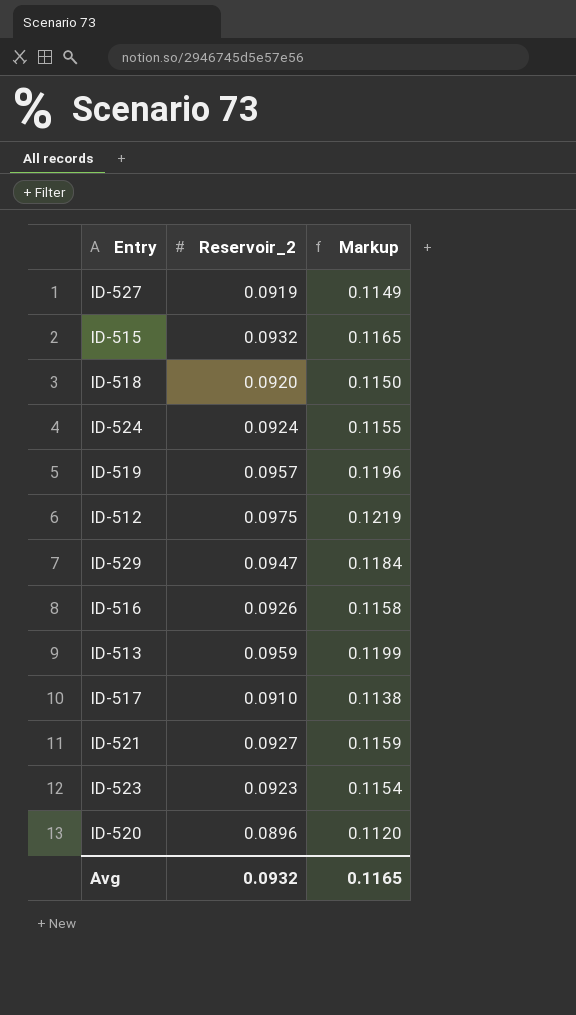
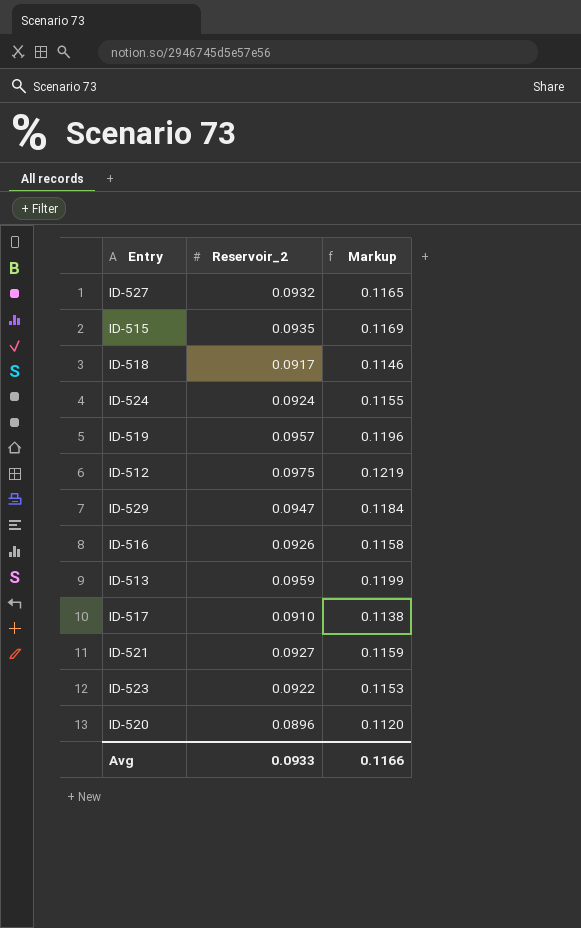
ID-527 | Reservoir_2: 0.0919 -> 0.0932
ID-527 | Markup: 0.1149 -> 0.1165
ID-515 | Reservoir_2: 0.0932 -> 0.0935
ID-515 | Markup: 0.1165 -> 0.1169
ID-518 | Reservoir_2: 0.0920 -> 0.0917
ID-518 | Markup: 0.1150 -> 0.1146
ID-523 | Reservoir_2: 0.0923 -> 0.0922
ID-523 | Markup: 0.1154 -> 0.1153
Avg | Reservoir_2: 0.0932 -> 0.0933
Avg | Markup: 0.1165 -> 0.1166

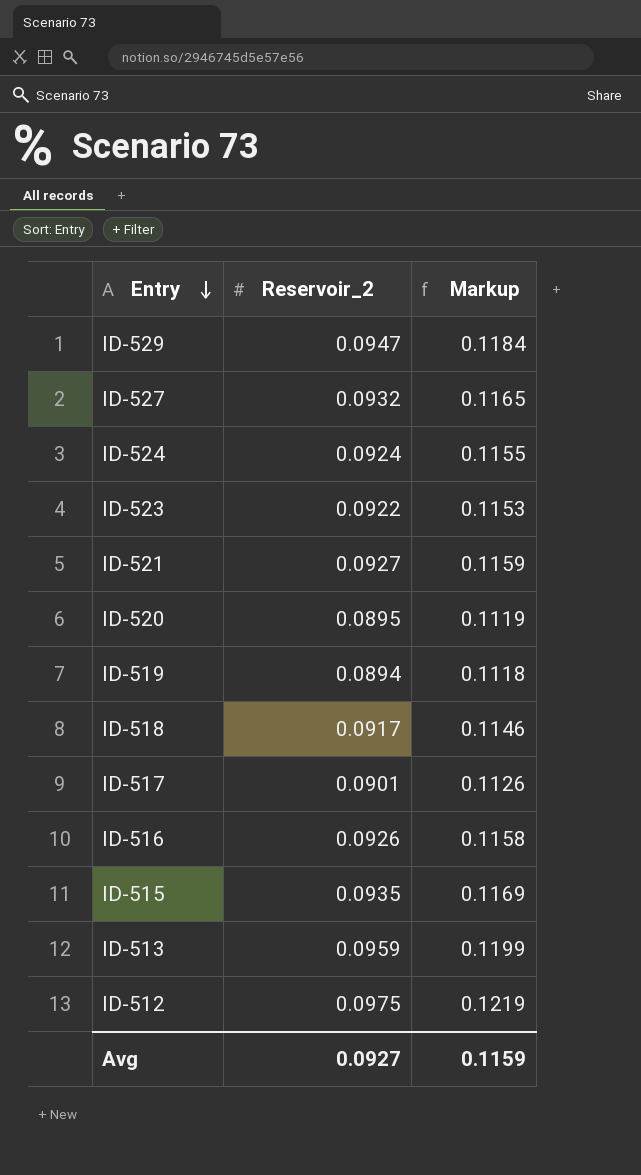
row order: none -> Entry descending
ID-520 | Reservoir_2: 0.0896 -> 0.0895
ID-520 | Markup: 0.1120 -> 0.1119
ID-519 | Reservoir_2: 0.0957 -> 0.0894
ID-519 | Markup: 0.1196 -> 0.1118
ID-517 | Reservoir_2: 0.0910 -> 0.0901
ID-517 | Markup: 0.1138 -> 0.1126
Avg | Reservoir_2: 0.0933 -> 0.0927
Avg | Markup: 0.1166 -> 0.1159

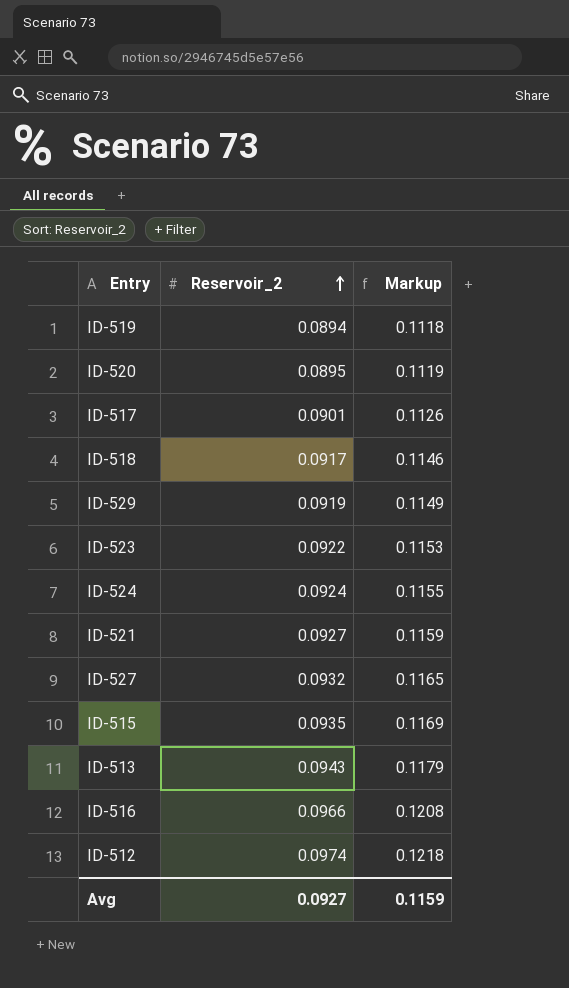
row order: Entry descending -> Reservoir_2 ascending
ID-529 | Reservoir_2: 0.0947 -> 0.0919
ID-529 | Markup: 0.1184 -> 0.1149
ID-513 | Reservoir_2: 0.0959 -> 0.0943
ID-513 | Markup: 0.1199 -> 0.1179
ID-516 | Reservoir_2: 0.0926 -> 0.0966
ID-516 | Markup: 0.1158 -> 0.1208
ID-512 | Reservoir_2: 0.0975 -> 0.0974
ID-512 | Markup: 0.1219 -> 0.1218

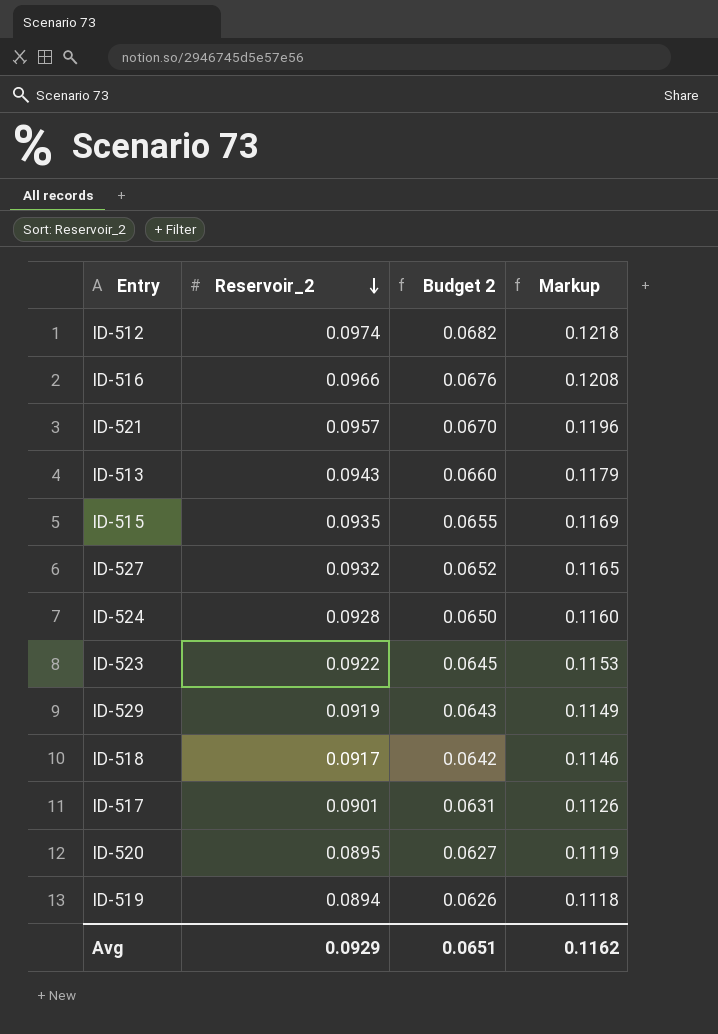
row order: Reservoir_2 ascending -> Reservoir_2 descending
column Budget 2 | formula: none -> [Reservoir_2] * 0.7
ID-521 | Reservoir_2: 0.0927 -> 0.0957
ID-521 | Markup: 0.1159 -> 0.1196
ID-524 | Reservoir_2: 0.0924 -> 0.0928
ID-524 | Markup: 0.1155 -> 0.1160
Avg | Reservoir_2: 0.0927 -> 0.0929
Avg | Markup: 0.1159 -> 0.1162

